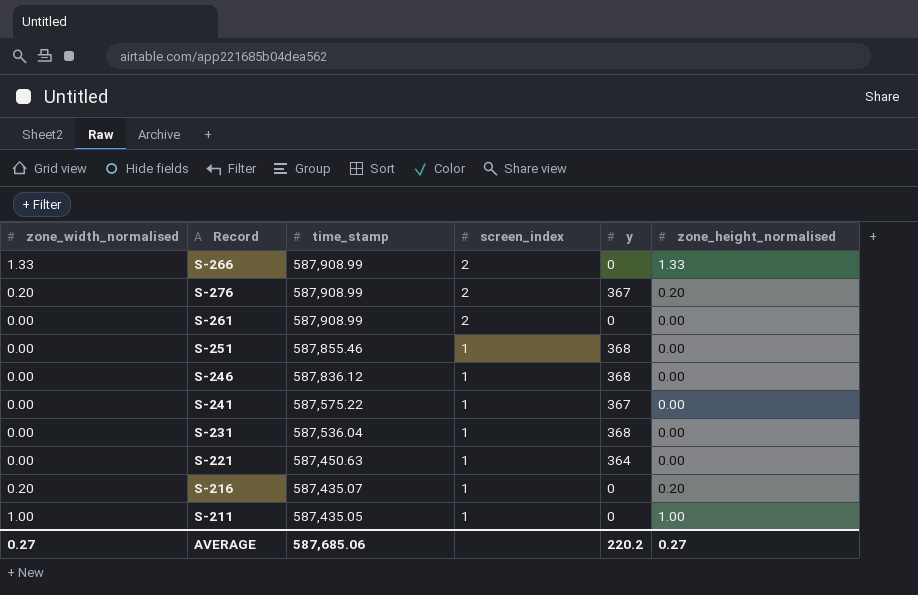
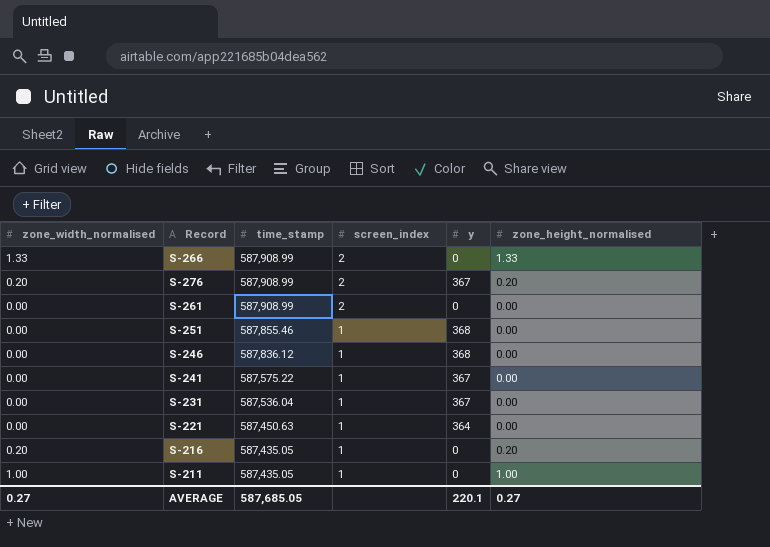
S-231 | y: 368 -> 367
S-216 | time_stamp: 587,435.07 -> 587,435.05
AVERAGE | time_stamp: 587,685.06 -> 587,685.05
AVERAGE | y: 220.2 -> 220.1

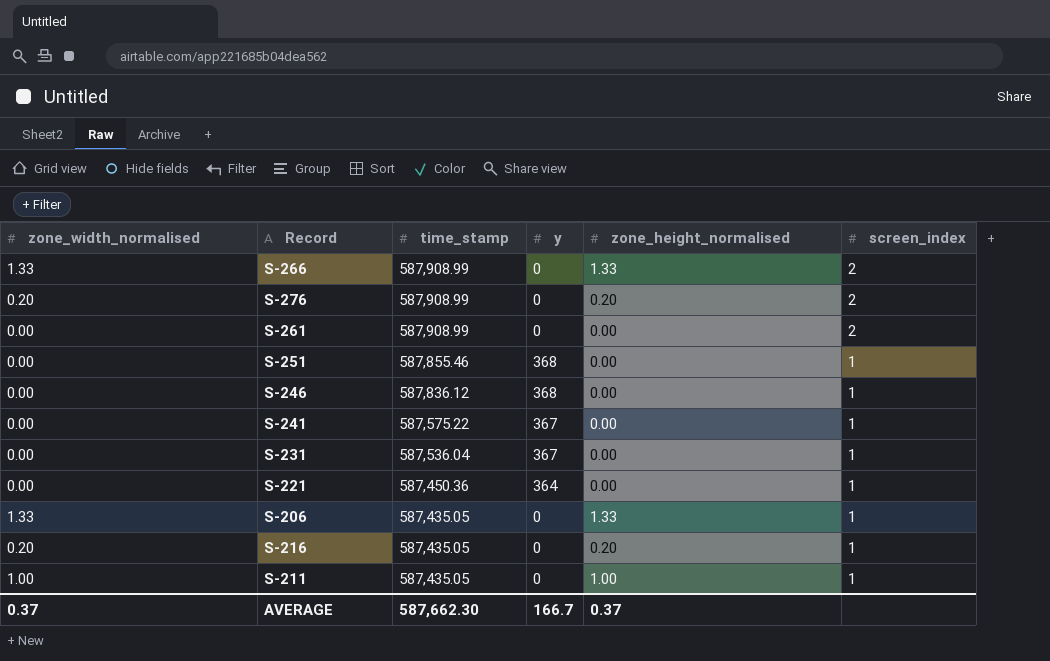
column screen_index | position: 4 -> 6
S-276 | y: 367 -> 0
S-221 | time_stamp: 587,450.63 -> 587,450.36
row S-206: none -> 1.33 | 587,435.05 | 0 | 1.33 | 1
AVERAGE | zone_width_normalised: 0.27 -> 0.37
AVERAGE | time_stamp: 587,685.05 -> 587,662.30
AVERAGE | y: 220.1 -> 166.7
AVERAGE | zone_height_normalised: 0.27 -> 0.37

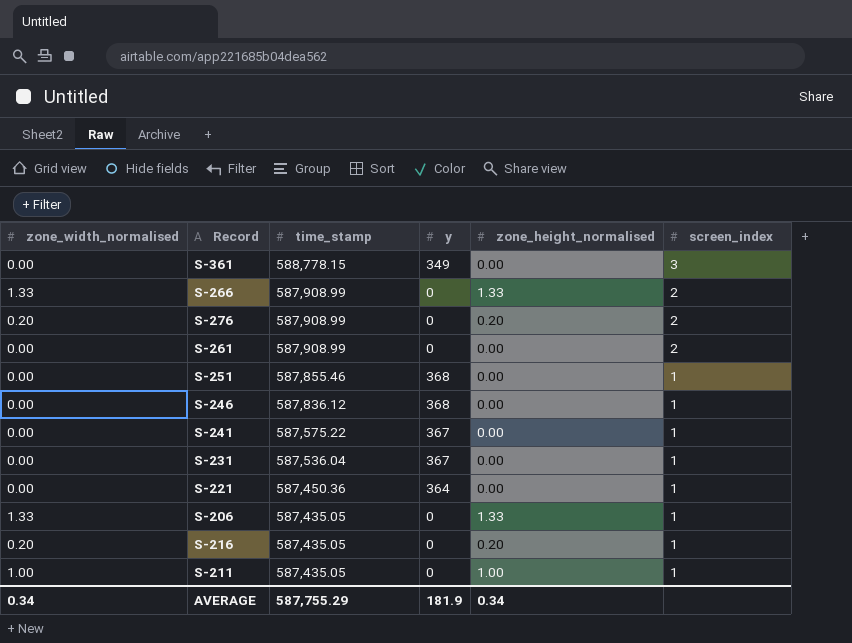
row S-361: none -> 0.00 | 588,778.15 | 349 | 0.00 | 3
AVERAGE | zone_width_normalised: 0.37 -> 0.34
AVERAGE | time_stamp: 587,662.30 -> 587,755.29
AVERAGE | y: 166.7 -> 181.9
AVERAGE | zone_height_normalised: 0.37 -> 0.34

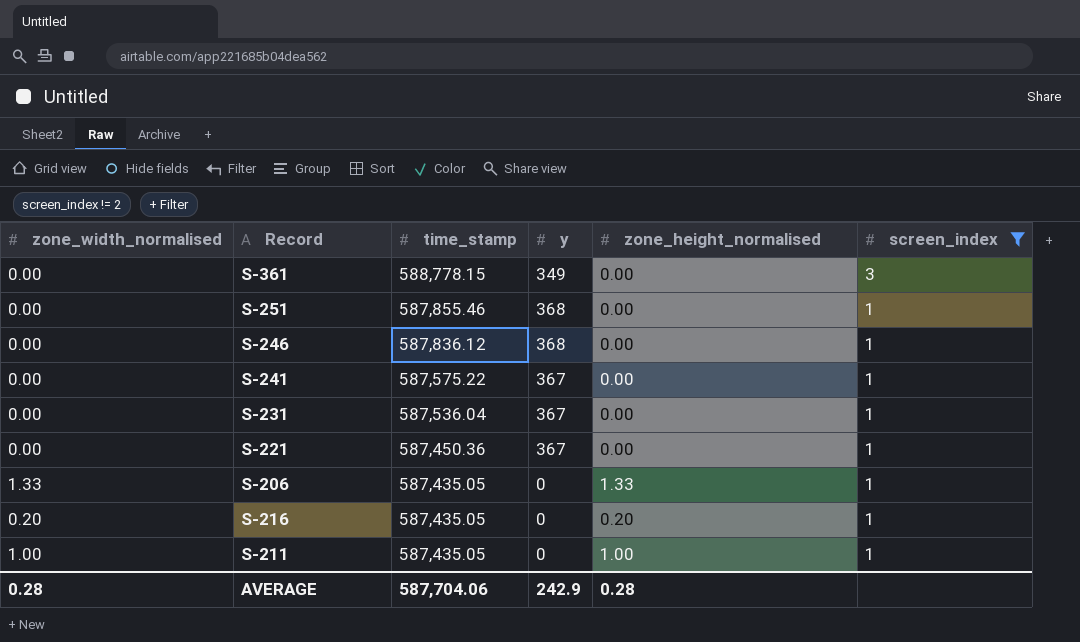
filter: none -> screen_index != 2
S-221 | y: 364 -> 367
AVERAGE | zone_width_normalised: 0.34 -> 0.28
AVERAGE | time_stamp: 587,755.29 -> 587,704.06
AVERAGE | y: 181.9 -> 242.9
AVERAGE | zone_height_normalised: 0.34 -> 0.28

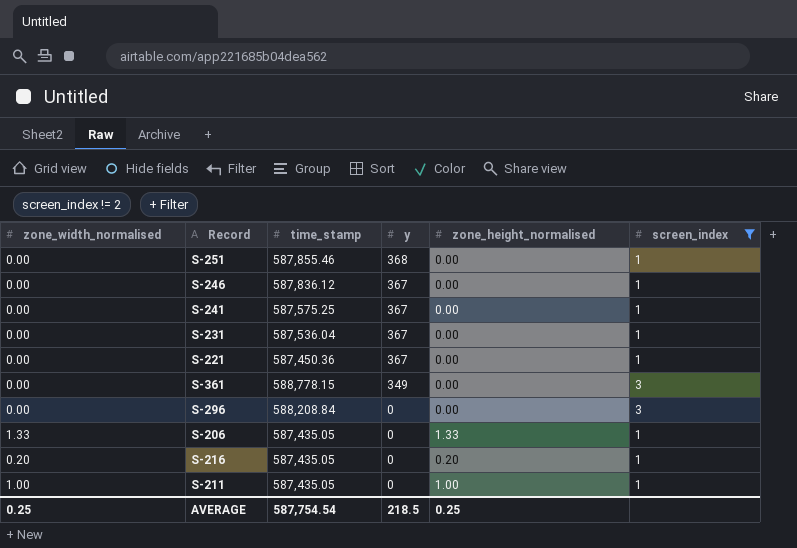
row order: time_stamp descending -> y descending
S-246 | y: 368 -> 367
S-241 | time_stamp: 587,575.22 -> 587,575.25
row S-296: none -> 0.00 | 588,208.84 | 0 | 0.00 | 3
AVERAGE | zone_width_normalised: 0.28 -> 0.25
AVERAGE | time_stamp: 587,704.06 -> 587,754.54
AVERAGE | y: 242.9 -> 218.5
AVERAGE | zone_height_normalised: 0.28 -> 0.25

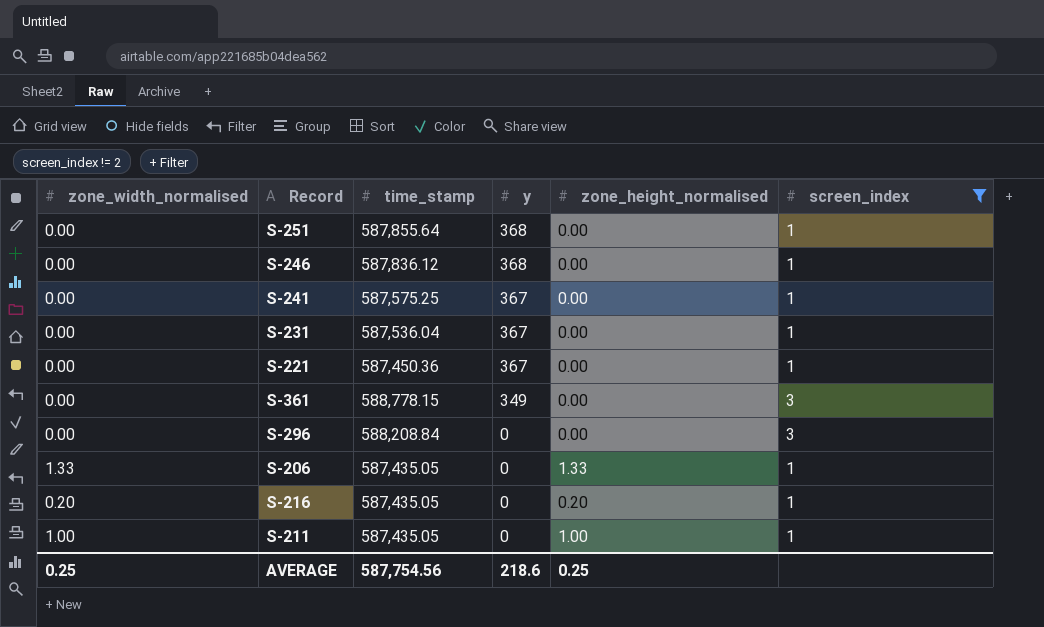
S-251 | time_stamp: 587,855.46 -> 587,855.64
S-246 | y: 367 -> 368
AVERAGE | time_stamp: 587,754.54 -> 587,754.56
AVERAGE | y: 218.5 -> 218.6

